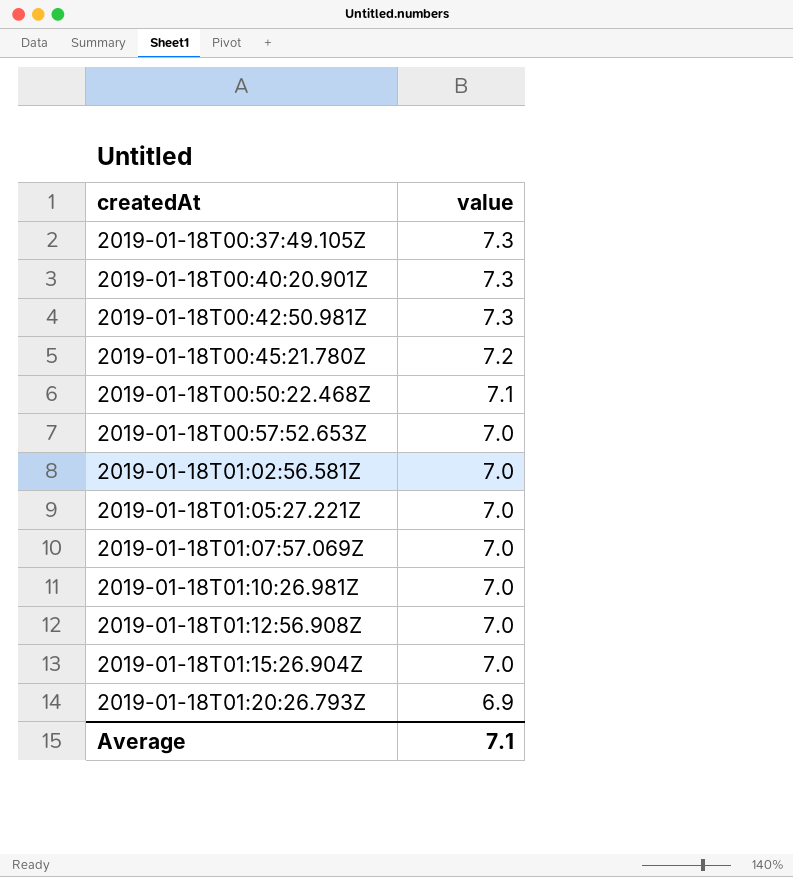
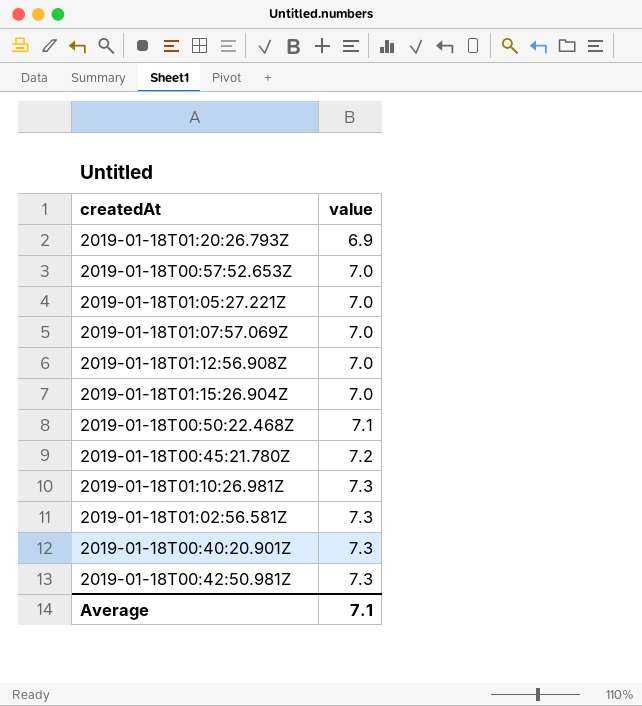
row order: createdAt ascending -> value ascending
row 2019-01-18T00:37:49.105Z: 7.3 -> none
2019-01-18T01:10:26.981Z | value: 7.0 -> 7.3
2019-01-18T01:02:56.581Z | value: 7.0 -> 7.3

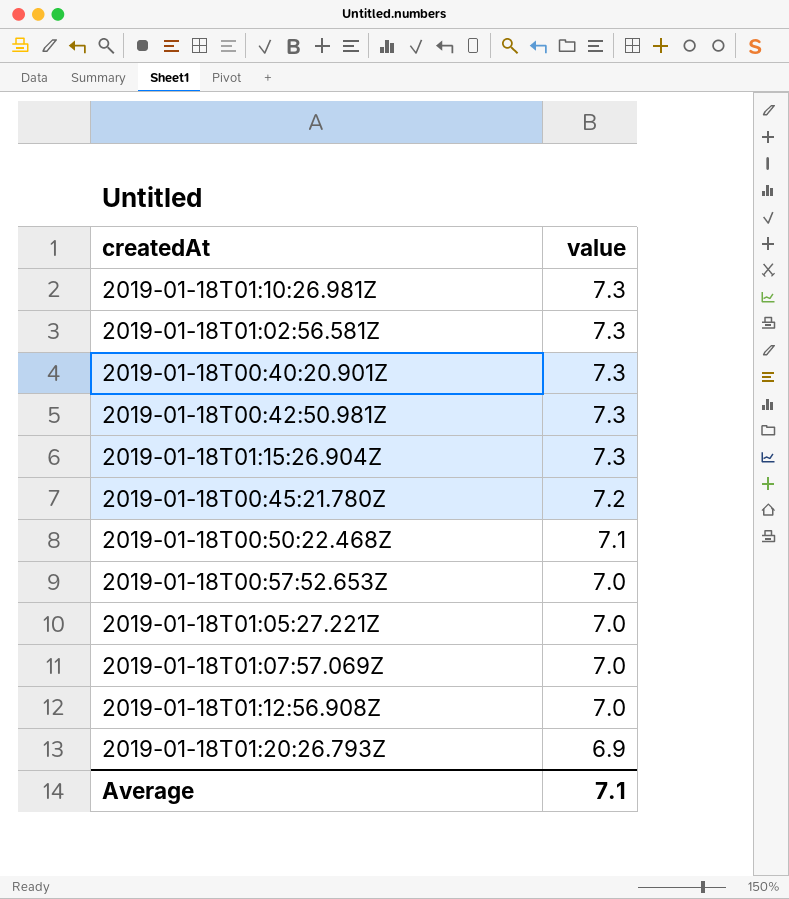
row order: value ascending -> value descending
2019-01-18T01:15:26.904Z | value: 7.0 -> 7.3

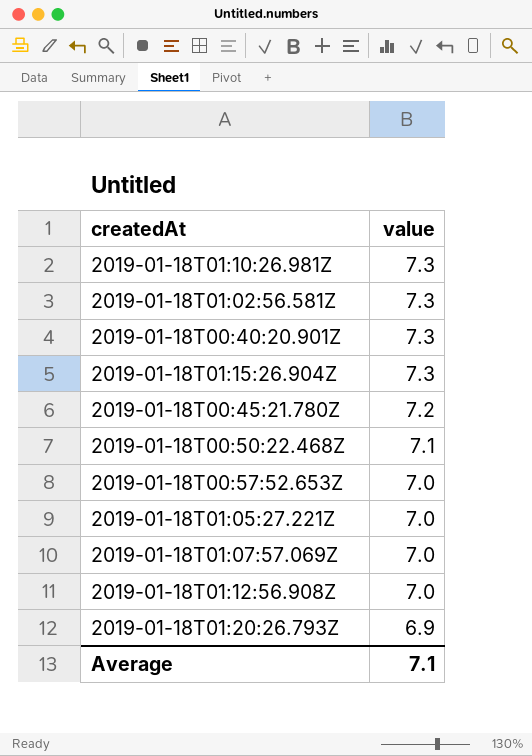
row 2019-01-18T00:42:50.981Z: 7.3 -> none

